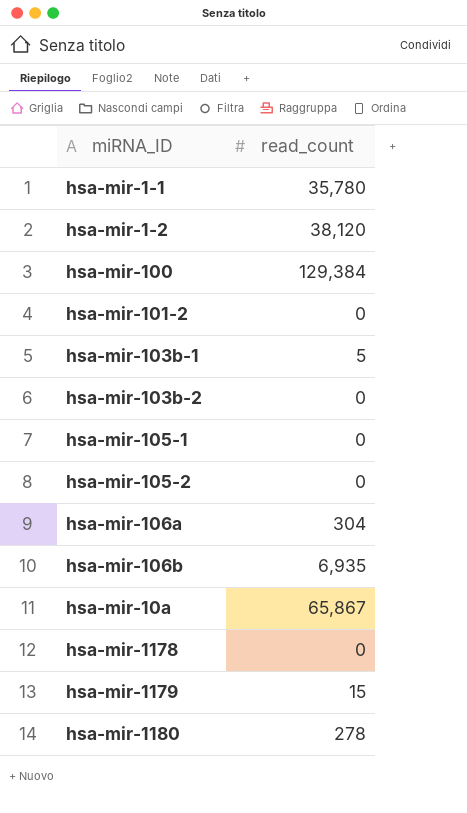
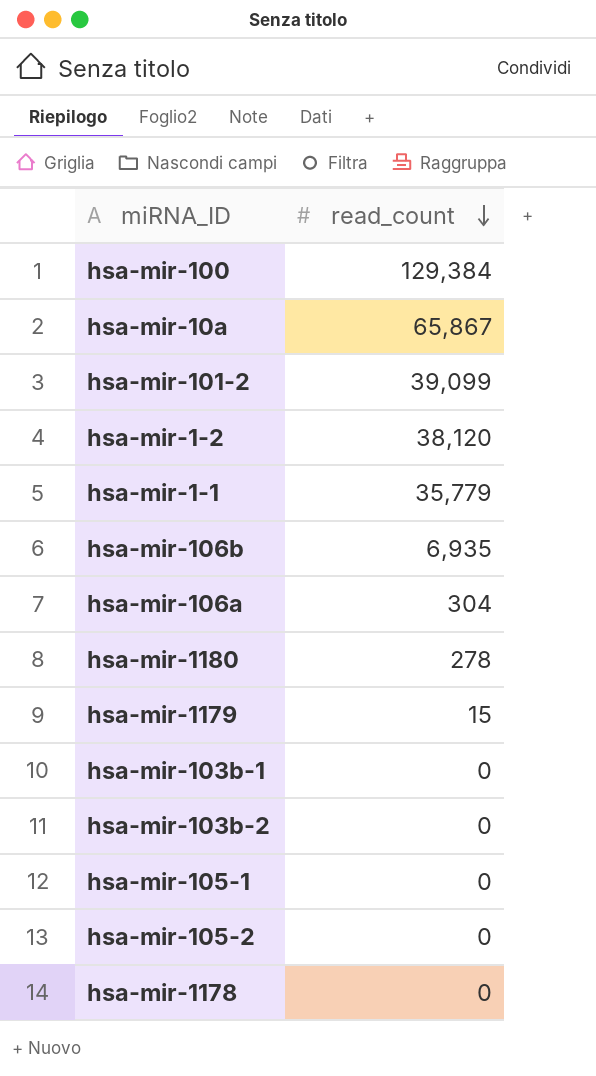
row order: none -> read_count descending
hsa-mir-101-2 | read_count: 0 -> 39,099
hsa-mir-1-1 | read_count: 35,780 -> 35,779
hsa-mir-103b-1 | read_count: 5 -> 0

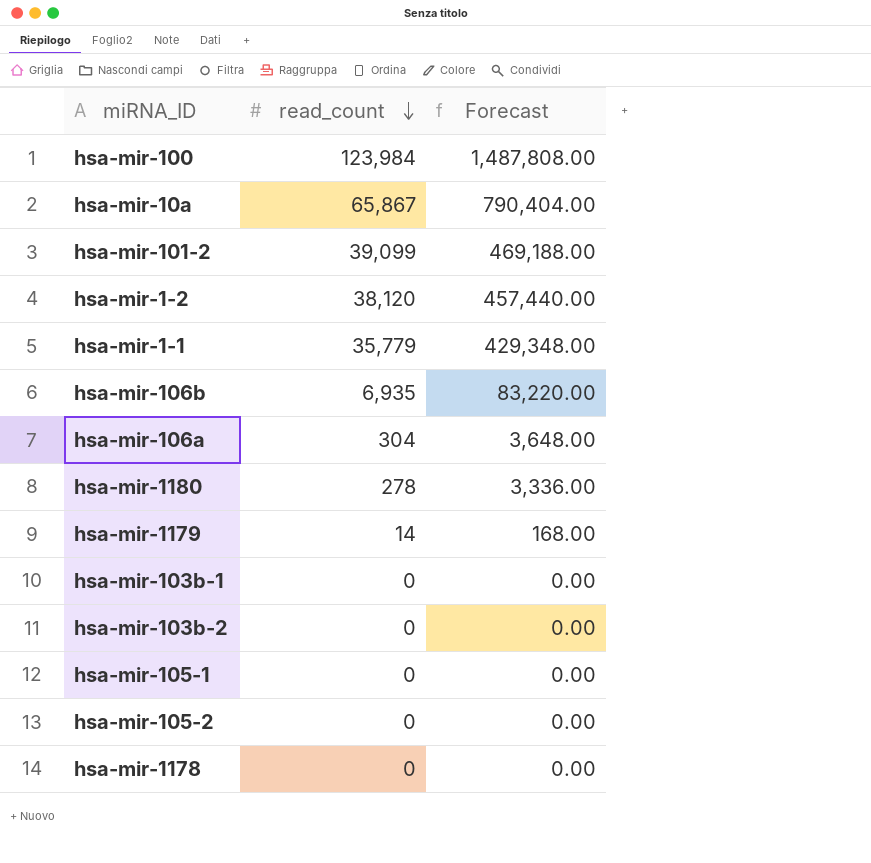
column Forecast | formula: none -> [read_count] * 12
hsa-mir-100 | read_count: 129,384 -> 123,984
hsa-mir-1179 | read_count: 15 -> 14

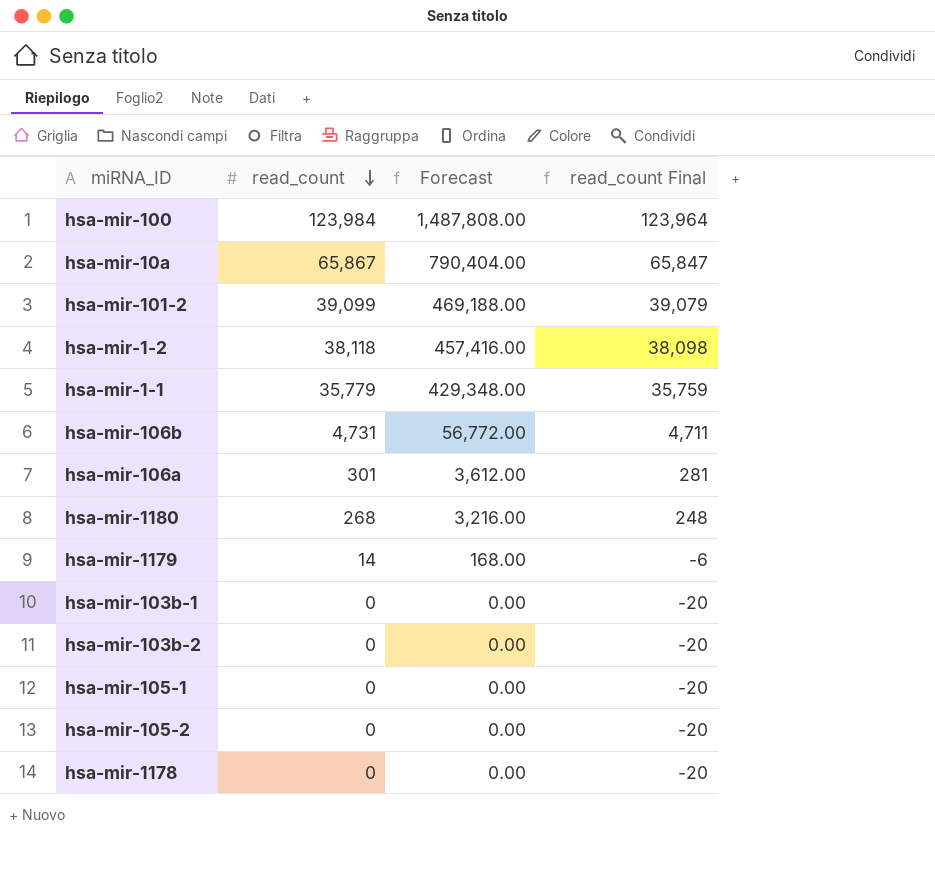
column read_count Final | formula: none -> [read_count] - 20
hsa-mir-1-2 | read_count: 38,120 -> 38,118
hsa-mir-1-2 | Forecast: 457,440.00 -> 457,416.00
hsa-mir-106b | read_count: 6,935 -> 4,731
hsa-mir-106b | Forecast: 83,220.00 -> 56,772.00
hsa-mir-106a | read_count: 304 -> 301
hsa-mir-106a | Forecast: 3,648.00 -> 3,612.00
hsa-mir-1180 | read_count: 278 -> 268
hsa-mir-1180 | Forecast: 3,336.00 -> 3,216.00

